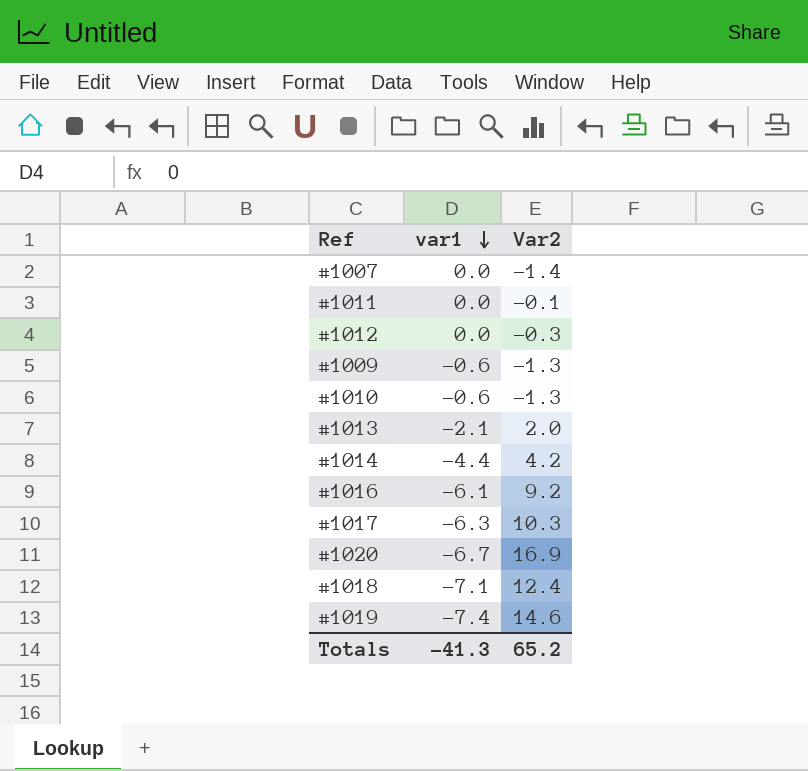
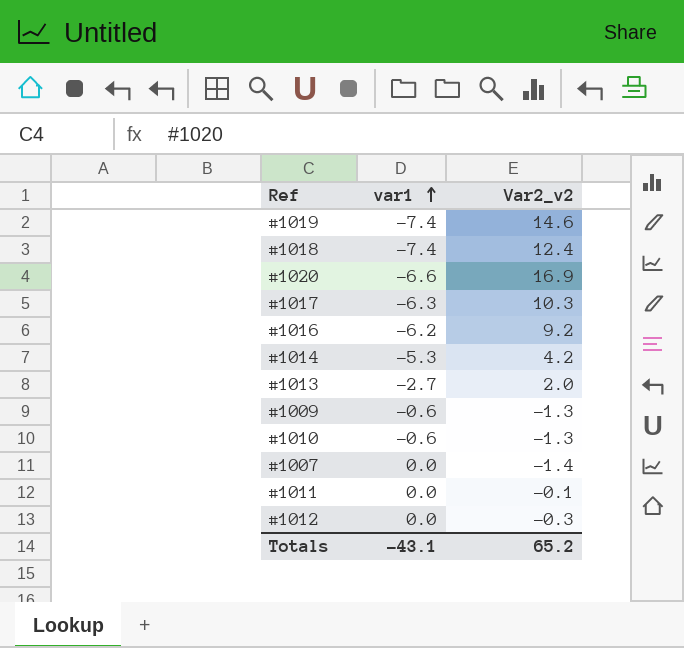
row order: var1 descending -> var1 ascending
column name: Var2 -> Var2_v2
#1018 | var1: -7.1 -> -7.4
#1020 | var1: -6.7 -> -6.6
#1016 | var1: -6.1 -> -6.2
#1014 | var1: -4.4 -> -5.3
#1013 | var1: -2.1 -> -2.7
Totals | var1: -41.3 -> -43.1

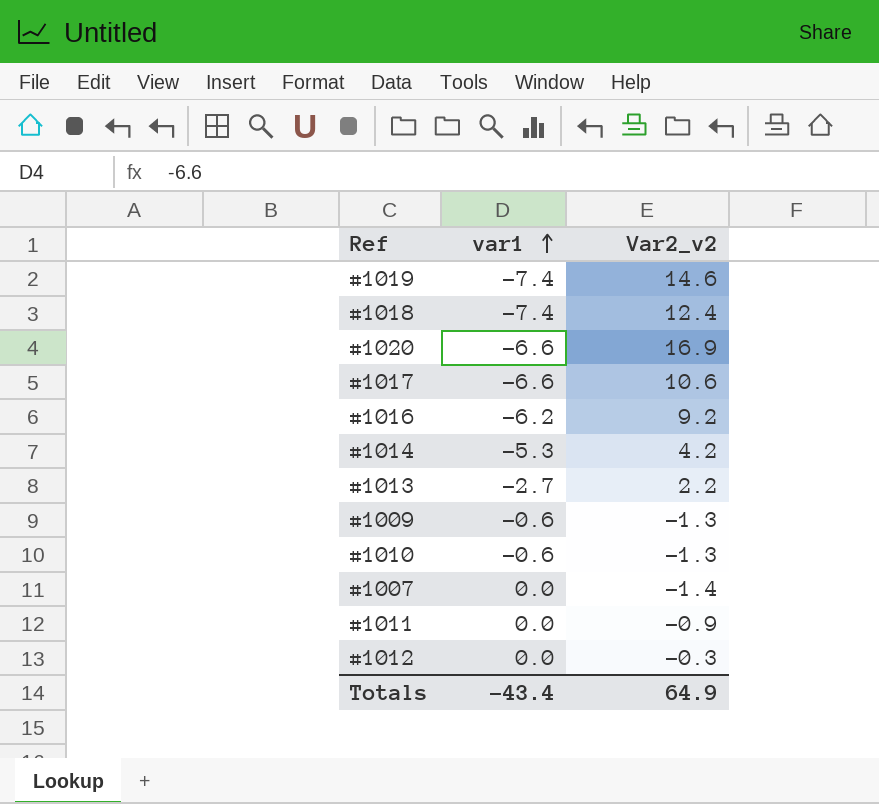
#1017 | var1: -6.3 -> -6.6
#1017 | Var2_v2: 10.3 -> 10.6
#1013 | Var2_v2: 2.0 -> 2.2
#1011 | Var2_v2: -0.1 -> -0.9
Totals | var1: -43.1 -> -43.4
Totals | Var2_v2: 65.2 -> 64.9

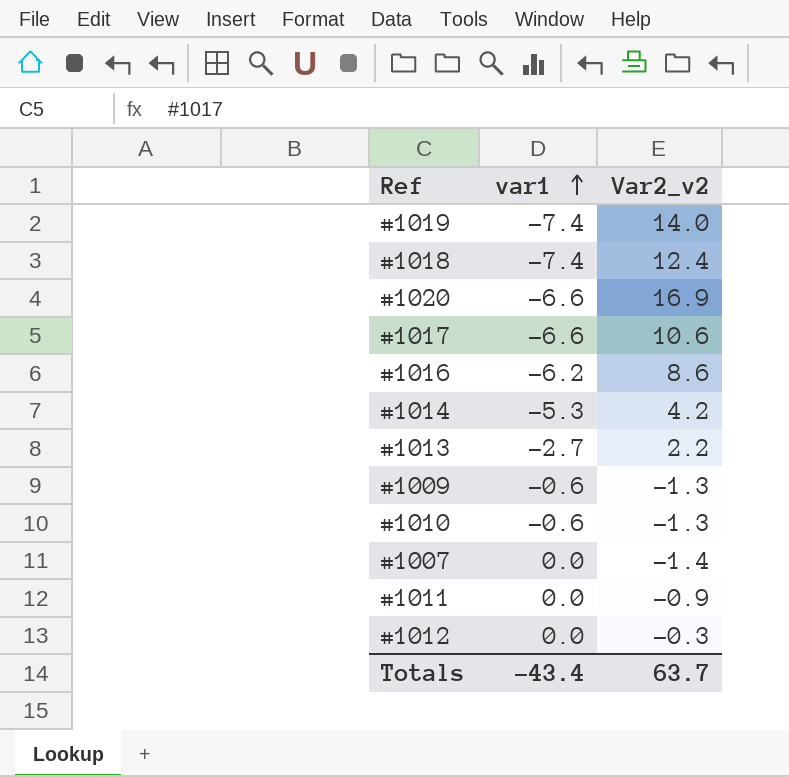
#1019 | Var2_v2: 14.6 -> 14.0
#1016 | Var2_v2: 9.2 -> 8.6
Totals | Var2_v2: 64.9 -> 63.7

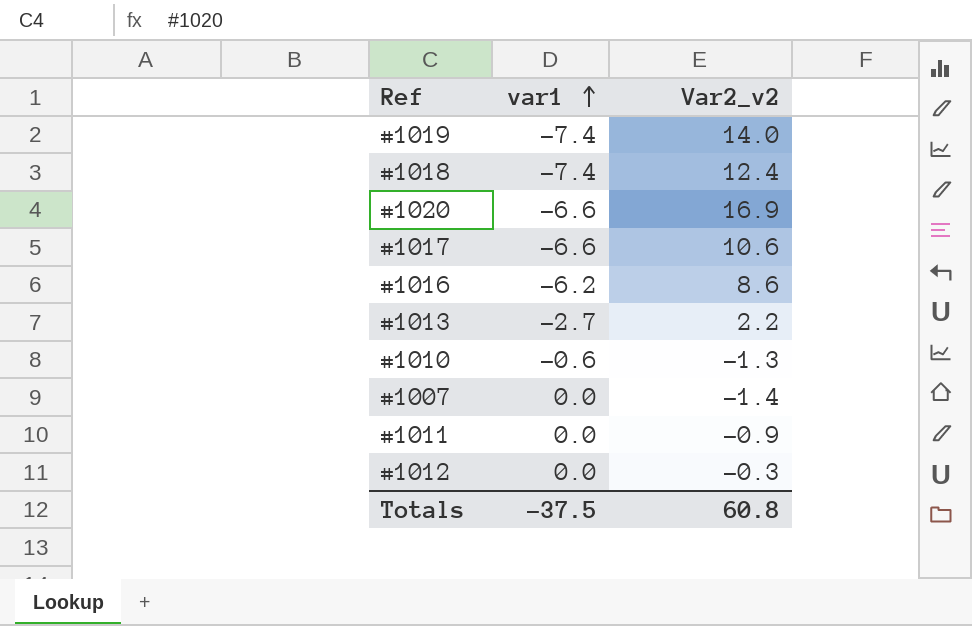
row #1014: -5.3 | 4.2 -> none
row #1009: -0.6 | -1.3 -> none
Totals | var1: -43.4 -> -37.5
Totals | Var2_v2: 63.7 -> 60.8

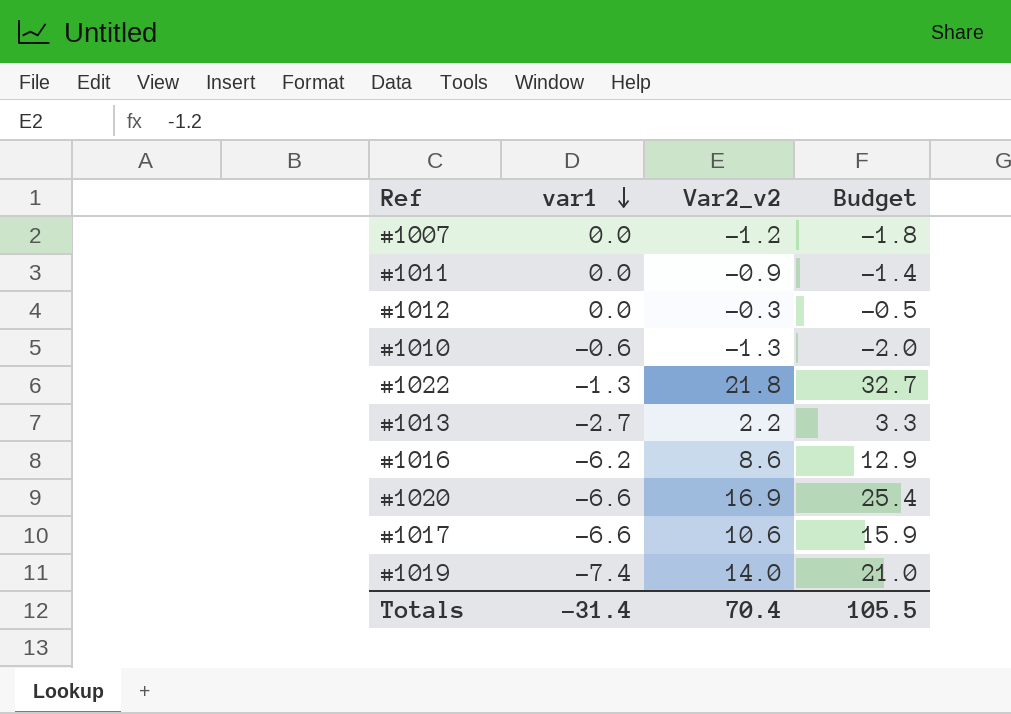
row order: var1 ascending -> var1 descending
column Budget | formula: none -> [Var2_v2] * 1.5
row #1018: -7.4 | 12.4 -> none
#1007 | Var2_v2: -1.4 -> -1.2
row #1022: none -> -1.3 | 21.8 | 32.7
Totals | var1: -37.5 -> -31.4
Totals | Var2_v2: 60.8 -> 70.4

